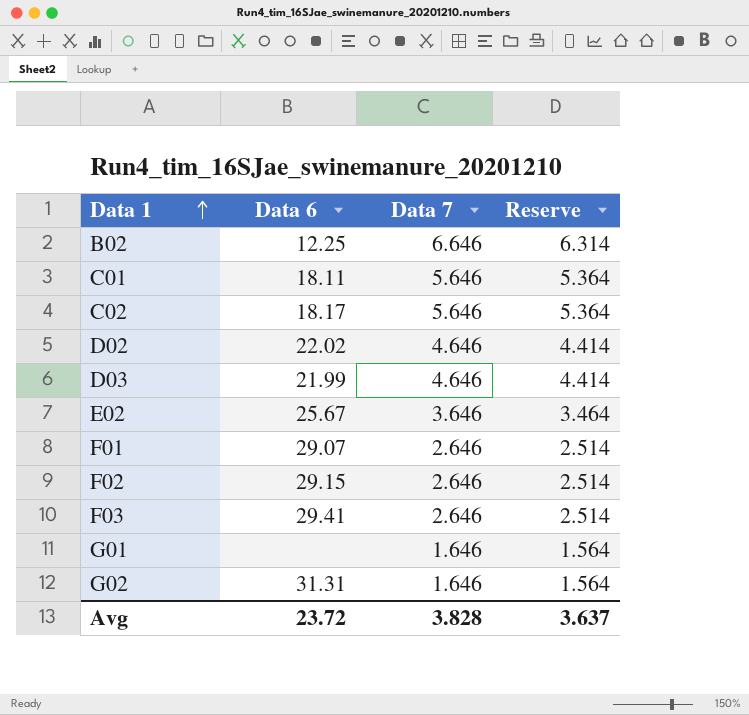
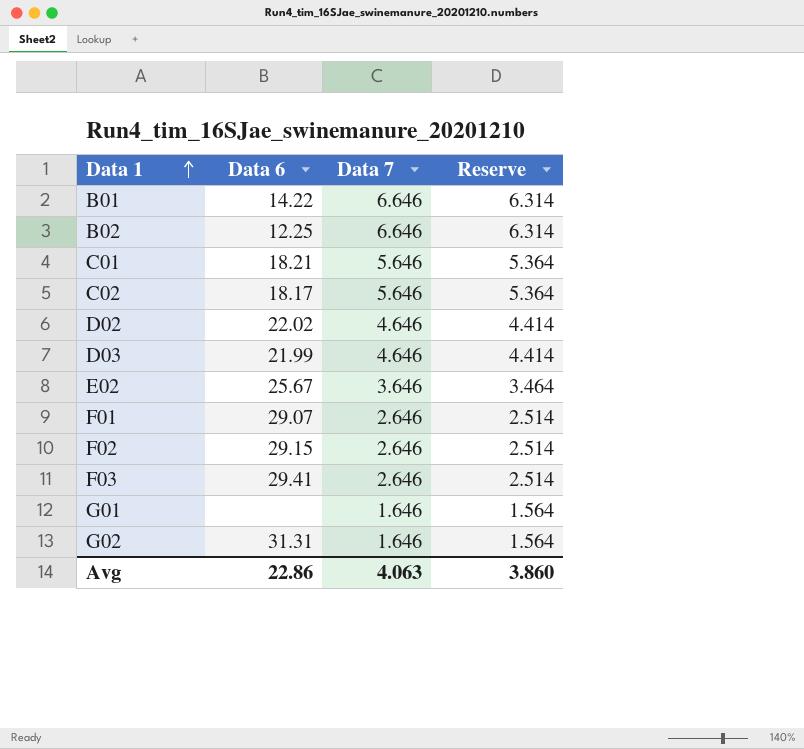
row B01: none -> 14.22 | 6.646 | 6.314
C01 | Data 6: 18.11 -> 18.21
Avg | Data 6: 23.72 -> 22.86
Avg | Data 7: 3.828 -> 4.063
Avg | Reserve: 3.637 -> 3.860

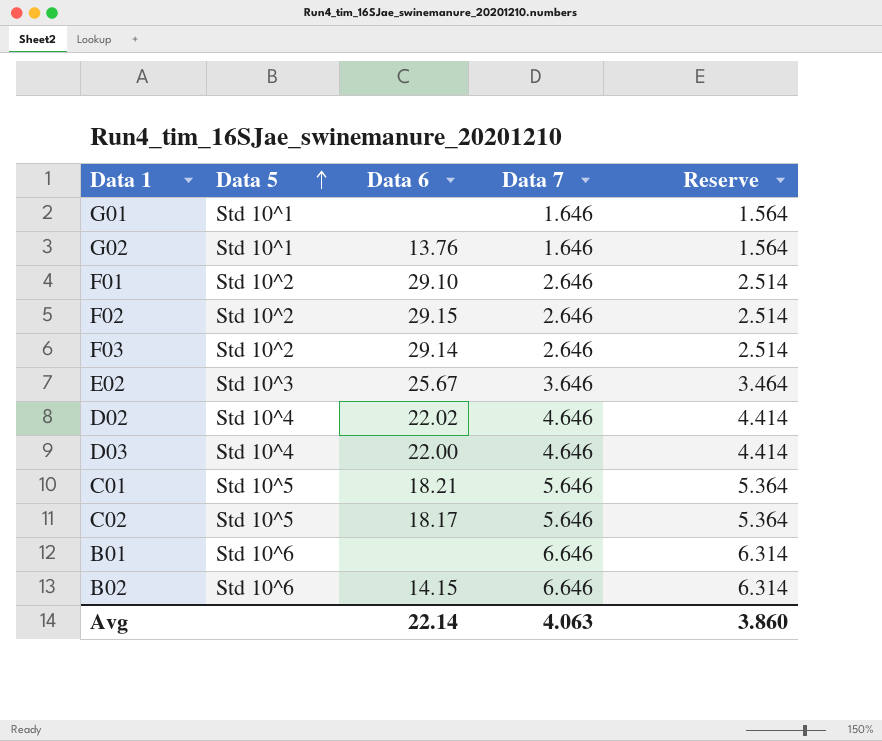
row order: Data 1 ascending -> Data 5 ascending
column Data 5 | position: none -> 2
G02 | Data 6: 31.31 -> 13.76
F01 | Data 6: 29.07 -> 29.10
F03 | Data 6: 29.41 -> 29.14
D03 | Data 6: 21.99 -> 22.00
B01 | Data 6: 14.22 -> none
B02 | Data 6: 12.25 -> 14.15
Avg | Data 6: 22.86 -> 22.14

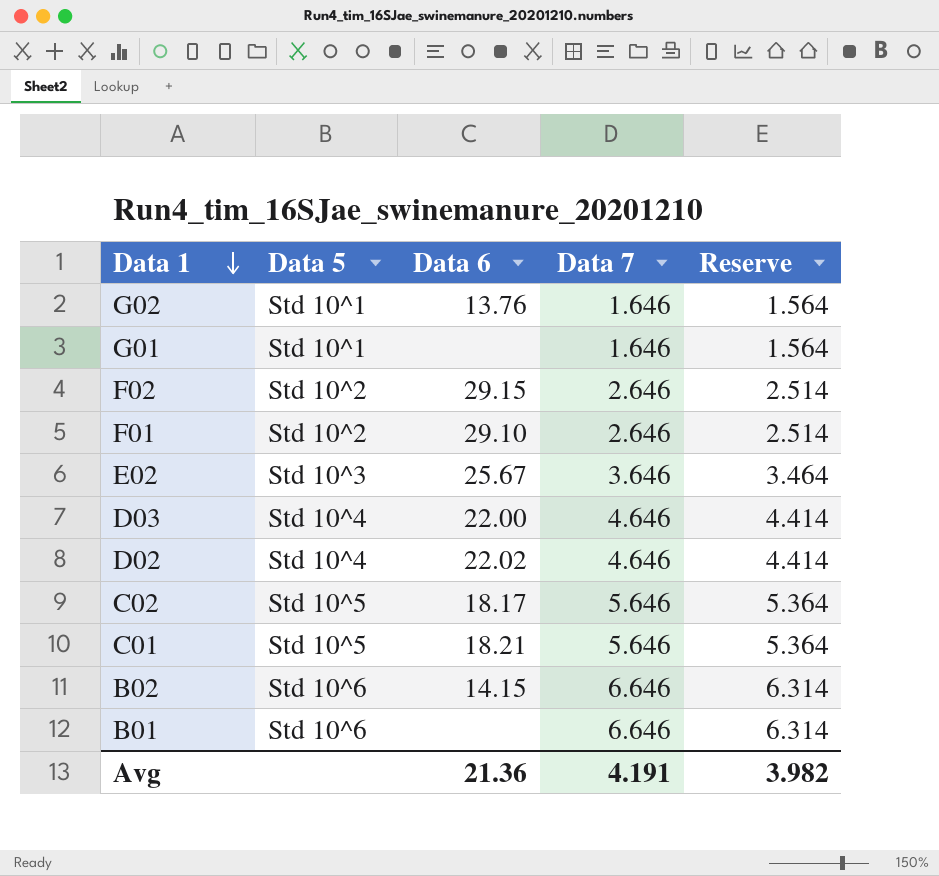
row order: Data 5 ascending -> Data 1 descending
row F03: Std 10^2 | 29.14 | 2.646 | 2.514 -> none
Avg | Data 6: 22.14 -> 21.36
Avg | Data 7: 4.063 -> 4.191
Avg | Reserve: 3.860 -> 3.982

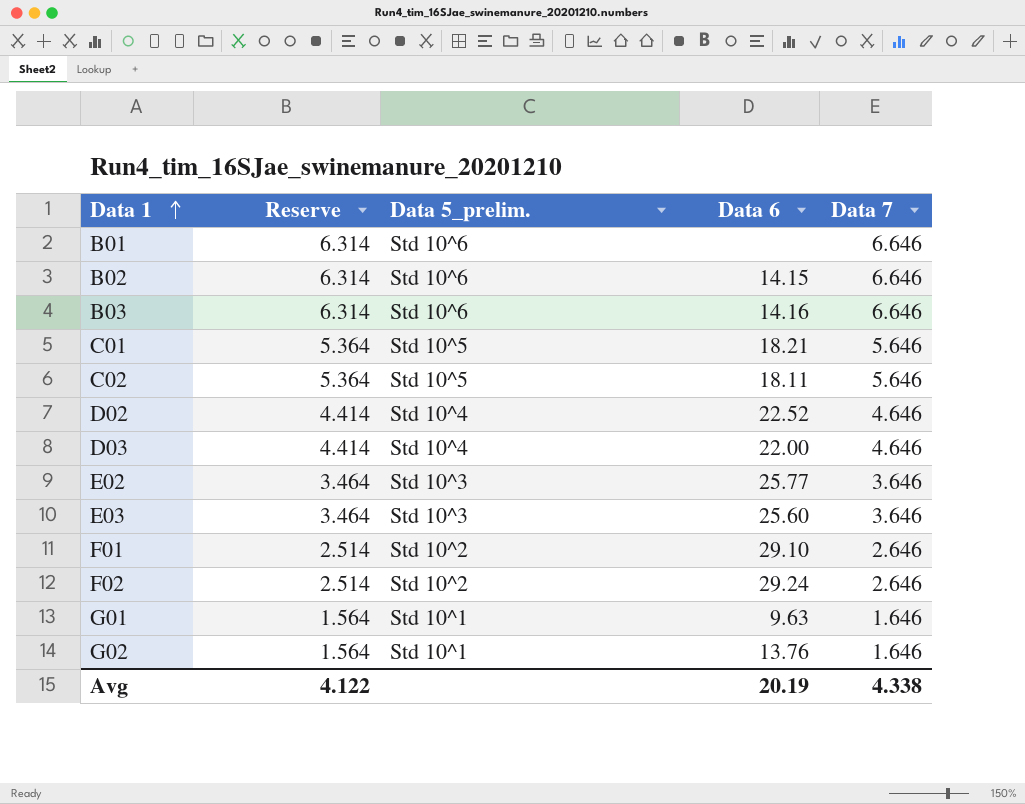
row order: Data 1 descending -> Data 1 ascending
column Reserve | position: 5 -> 2
column name: Data 5 -> Data 5_prelim.
row B03: none -> 6.314 | Std 10^6 | 14.16 | 6.646
C02 | Data 6: 18.17 -> 18.11
D02 | Data 6: 22.02 -> 22.52
E02 | Data 6: 25.67 -> 25.77
row E03: none -> 3.464 | Std 10^3 | 25.60 | 3.646
F02 | Data 6: 29.15 -> 29.24
G01 | Data 6: none -> 9.63
Avg | Reserve: 3.982 -> 4.122
Avg | Data 6: 21.36 -> 20.19
Avg | Data 7: 4.191 -> 4.338

